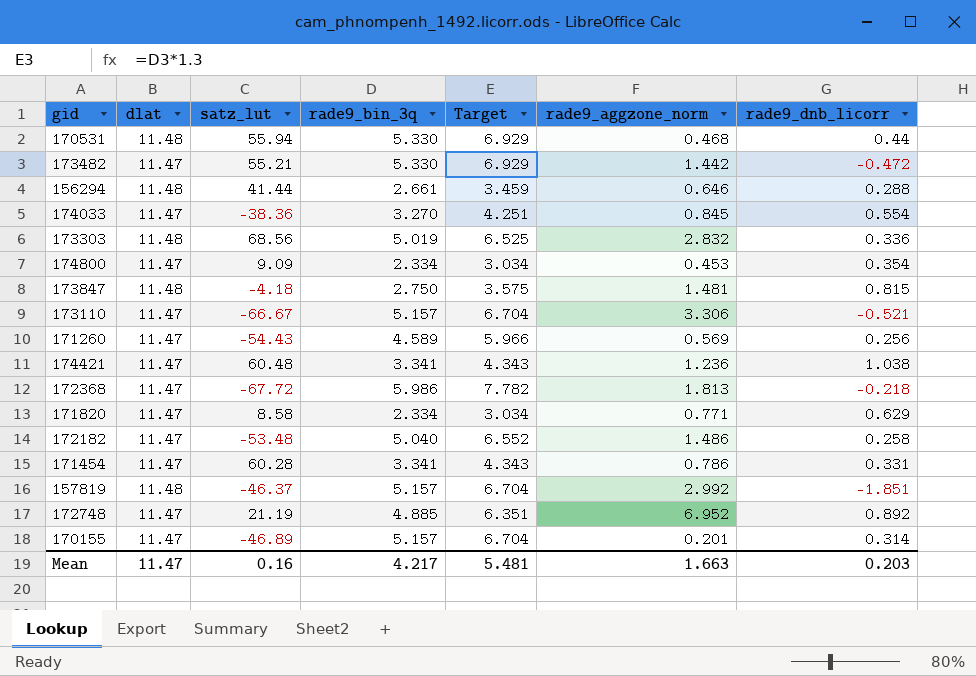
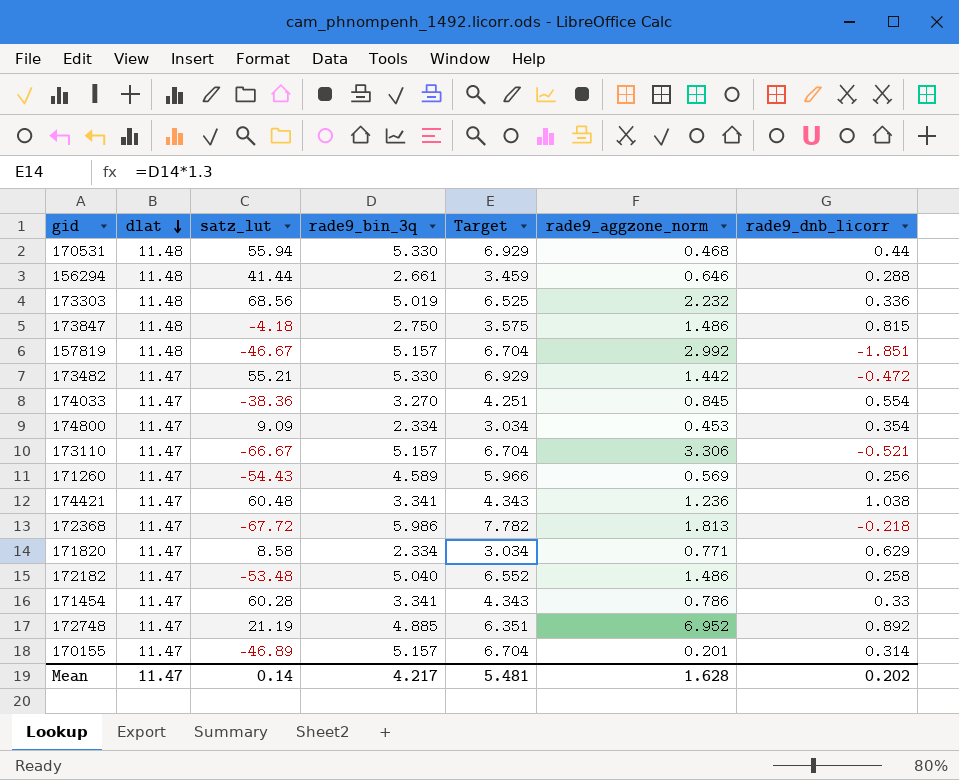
row order: none -> dlat descending
173303 | rade9_aggzone_norm: 2.832 -> 2.232
173847 | rade9_aggzone_norm: 1.481 -> 1.486
157819 | satz_lut: -46.37 -> -46.67
171454 | rade9_dnb_licorr: 0.331 -> 0.33
Mean | satz_lut: 0.16 -> 0.14
Mean | rade9_aggzone_norm: 1.663 -> 1.628
Mean | rade9_dnb_licorr: 0.203 -> 0.202

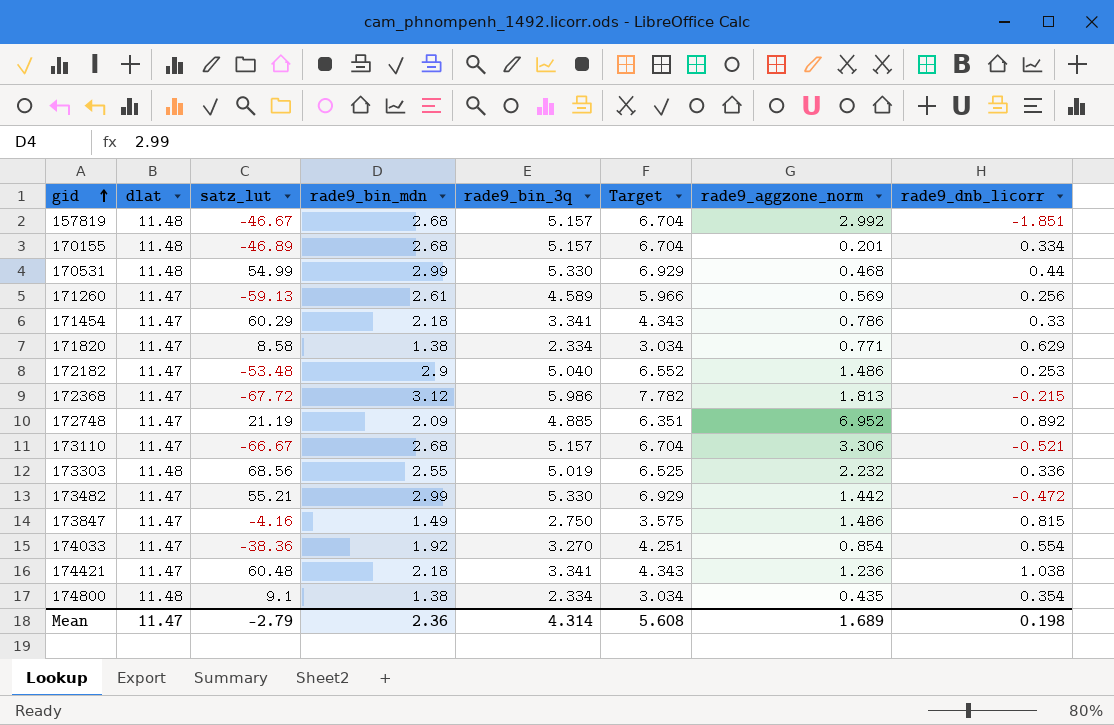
row order: dlat descending -> gid ascending
column rade9_bin_mdn | position: none -> 4
row 156294: 11.48 | 41.44 | 2.661 | 3.459 | 0.646 | 0.288 -> none
170155 | dlat: 11.47 -> 11.48
170155 | rade9_dnb_licorr: 0.314 -> 0.334
170531 | satz_lut: 55.94 -> 54.99
171260 | satz_lut: -54.43 -> -59.13
171454 | satz_lut: 60.28 -> 60.29
172182 | rade9_dnb_licorr: 0.258 -> 0.253
172368 | rade9_dnb_licorr: -0.218 -> -0.215
173847 | dlat: 11.48 -> 11.47
173847 | satz_lut: -4.18 -> -4.16
174033 | rade9_aggzone_norm: 0.845 -> 0.854
174800 | dlat: 11.47 -> 11.48
174800 | satz_lut: 9.09 -> 9.1
174800 | rade9_aggzone_norm: 0.453 -> 0.435
Mean | satz_lut: 0.14 -> -2.79
Mean | rade9_bin_3q: 4.217 -> 4.314
Mean | Target: 5.481 -> 5.608
Mean | rade9_aggzone_norm: 1.628 -> 1.689
Mean | rade9_dnb_licorr: 0.202 -> 0.198

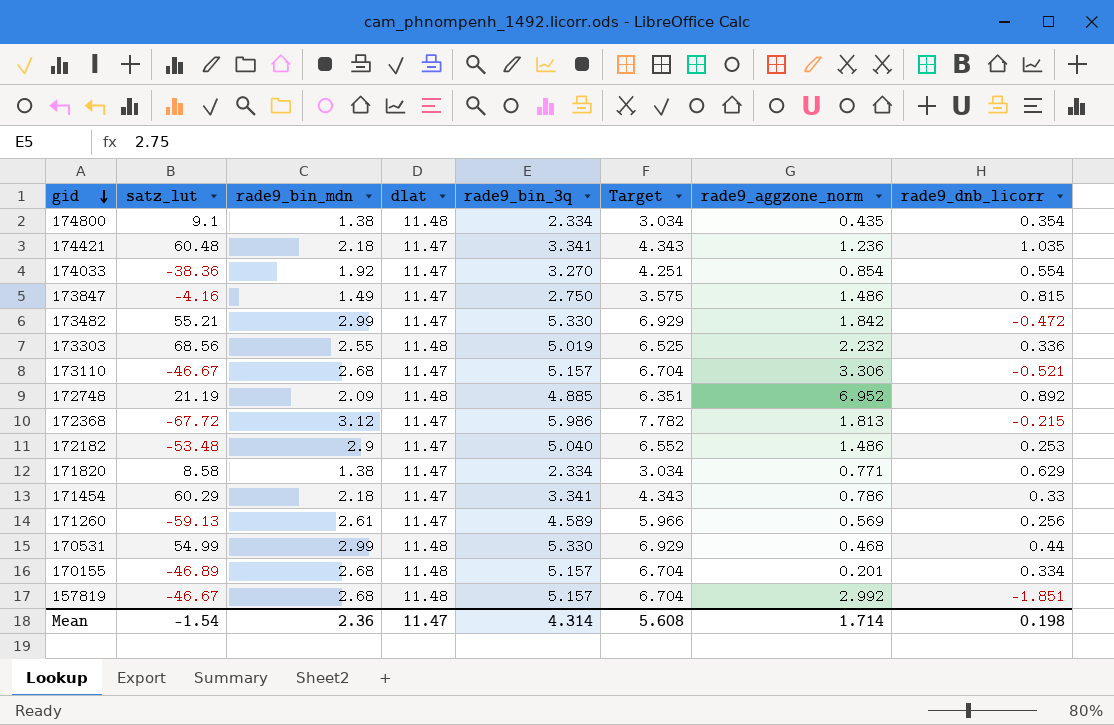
row order: gid ascending -> gid descending
column dlat | position: 2 -> 4
174421 | rade9_dnb_licorr: 1.038 -> 1.035
173482 | rade9_aggzone_norm: 1.442 -> 1.842
173110 | satz_lut: -66.67 -> -46.67
172748 | dlat: 11.47 -> 11.48
Mean | satz_lut: -2.79 -> -1.54
Mean | rade9_aggzone_norm: 1.689 -> 1.714

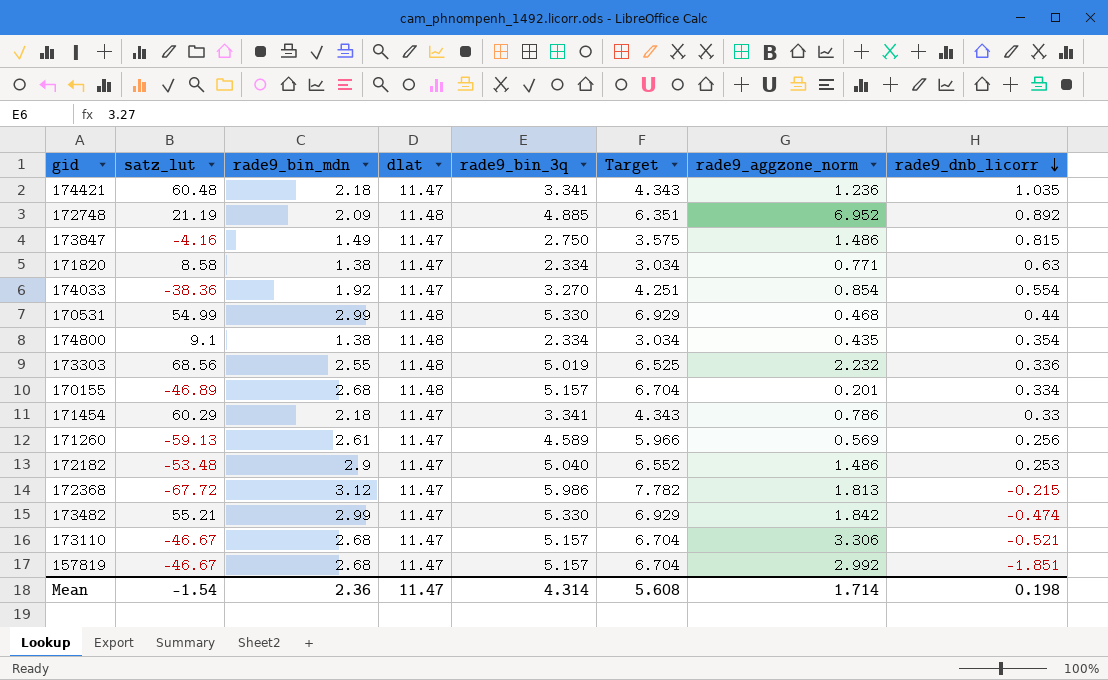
row order: gid descending -> rade9_dnb_licorr descending
171820 | rade9_dnb_licorr: 0.629 -> 0.63
173482 | rade9_dnb_licorr: -0.472 -> -0.474
157819 | dlat: 11.48 -> 11.47

